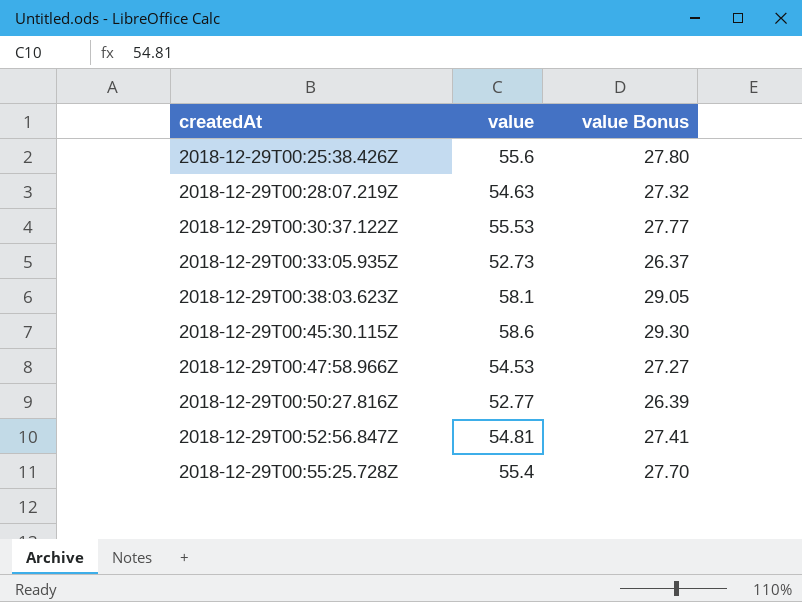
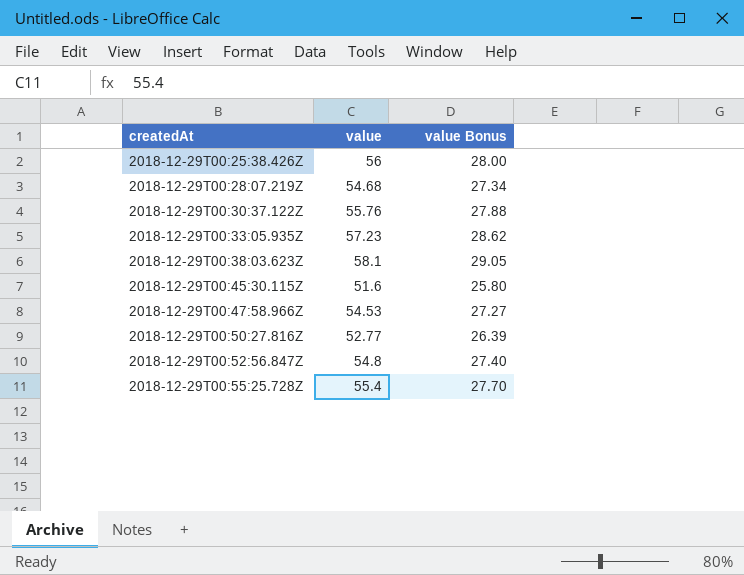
2018-12-29T00:25:38.426Z | value: 55.6 -> 56
2018-12-29T00:25:38.426Z | value Bonus: 27.80 -> 28.00
2018-12-29T00:28:07.219Z | value: 54.63 -> 54.68
2018-12-29T00:28:07.219Z | value Bonus: 27.32 -> 27.34
2018-12-29T00:30:37.122Z | value: 55.53 -> 55.76
2018-12-29T00:30:37.122Z | value Bonus: 27.77 -> 27.88
2018-12-29T00:33:05.935Z | value: 52.73 -> 57.23
2018-12-29T00:33:05.935Z | value Bonus: 26.37 -> 28.62
2018-12-29T00:45:30.115Z | value: 58.6 -> 51.6
2018-12-29T00:45:30.115Z | value Bonus: 29.30 -> 25.80
2018-12-29T00:52:56.847Z | value: 54.81 -> 54.8
2018-12-29T00:52:56.847Z | value Bonus: 27.41 -> 27.40

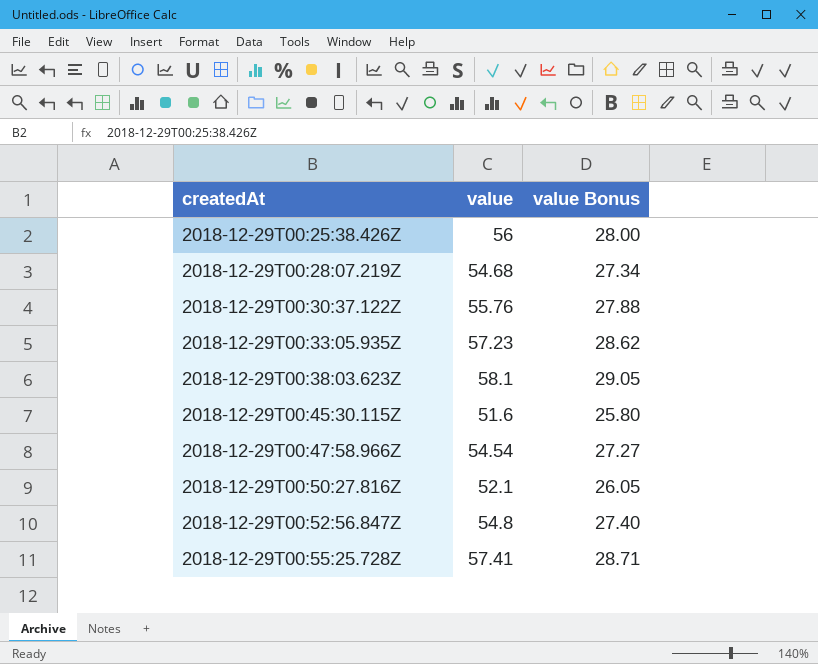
2018-12-29T00:47:58.966Z | value: 54.53 -> 54.54
2018-12-29T00:50:27.816Z | value: 52.77 -> 52.1
2018-12-29T00:50:27.816Z | value Bonus: 26.39 -> 26.05
2018-12-29T00:55:25.728Z | value: 55.4 -> 57.41
2018-12-29T00:55:25.728Z | value Bonus: 27.70 -> 28.71

